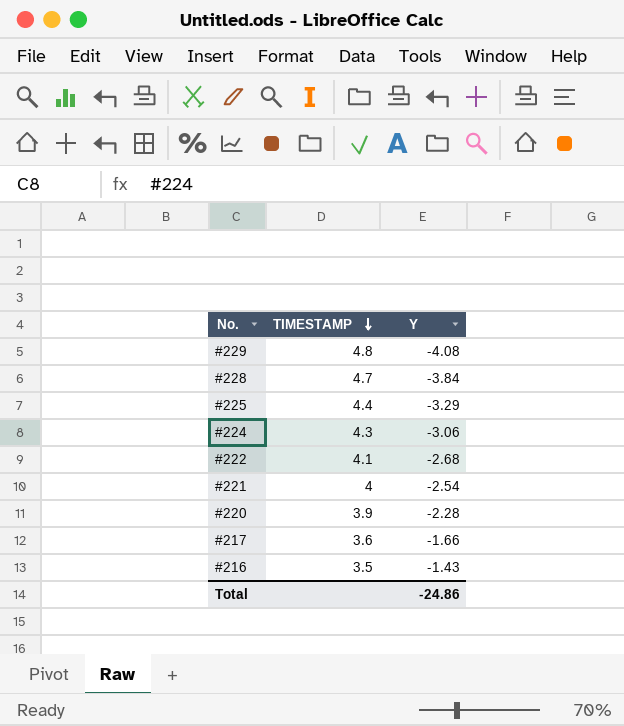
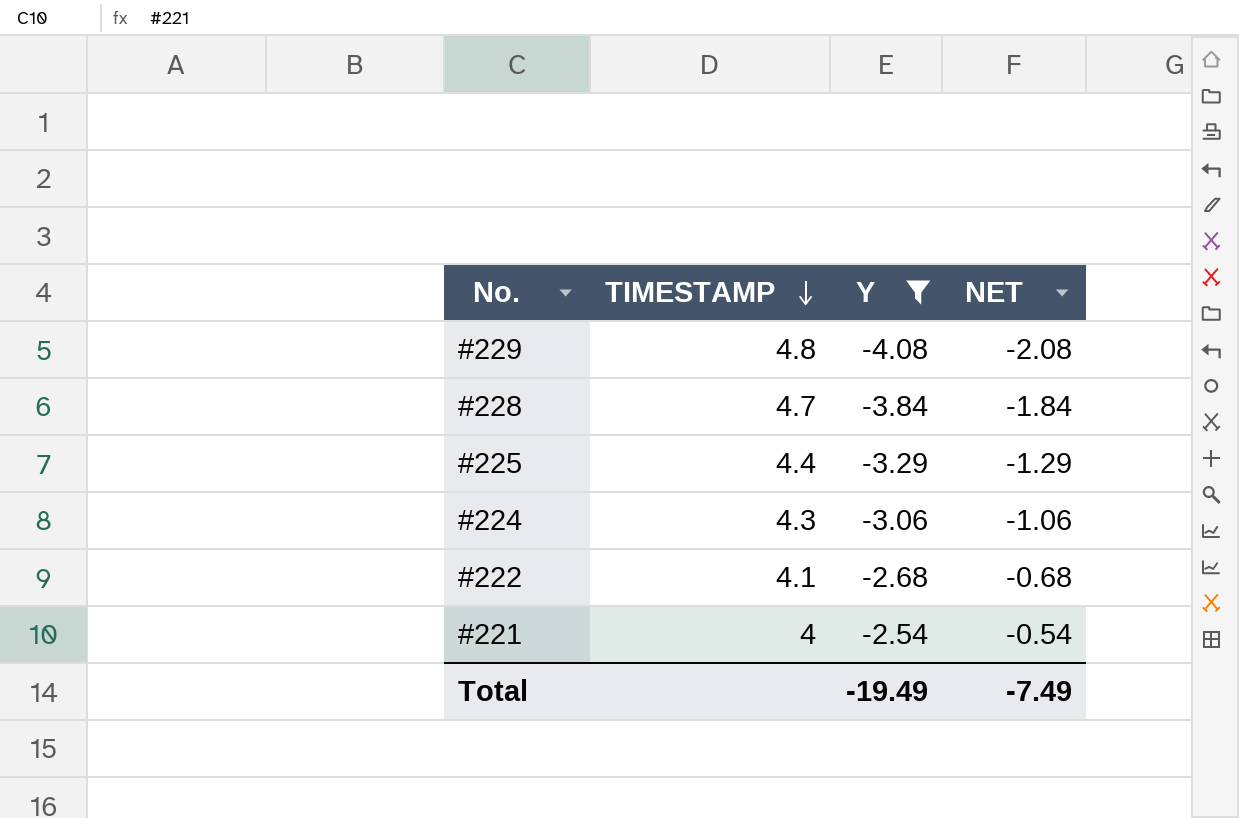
filter: none -> Y <= -2.54
column NET | formula: none -> [Y] + 2
Total | Y: -24.86 -> -19.49

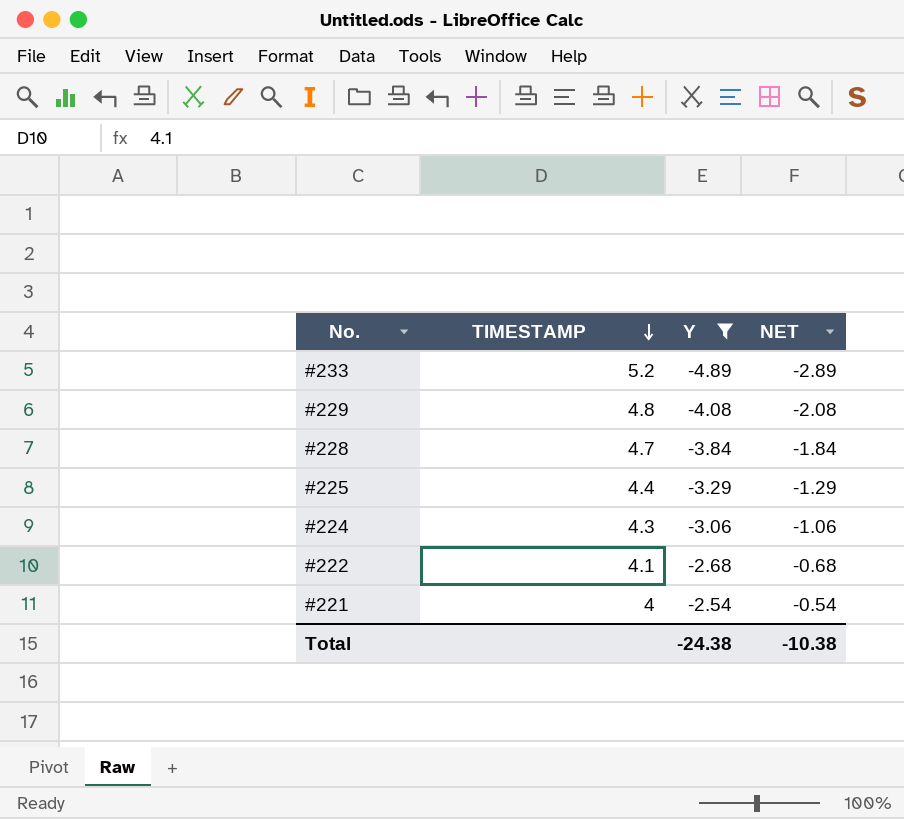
row #233: none -> 5.2 | -4.89 | -2.89
Total | Y: -19.49 -> -24.38
Total | NET: -7.49 -> -10.38

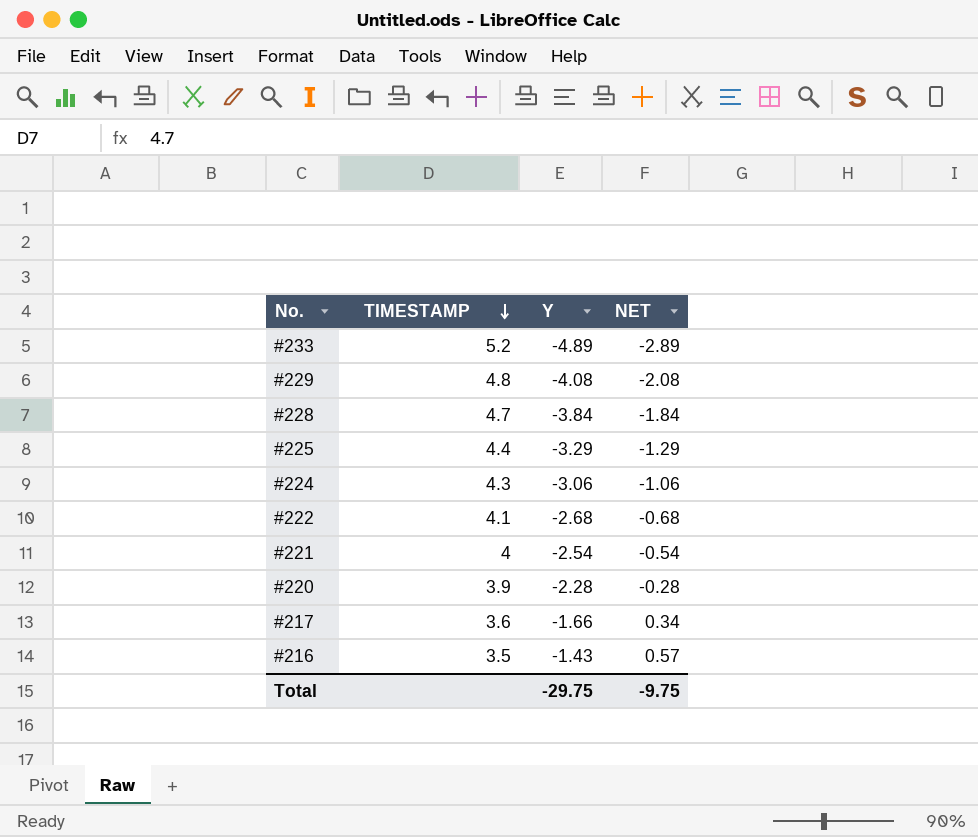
filter: Y <= -2.54 -> none
Total | Y: -24.38 -> -29.75
Total | NET: -10.38 -> -9.75

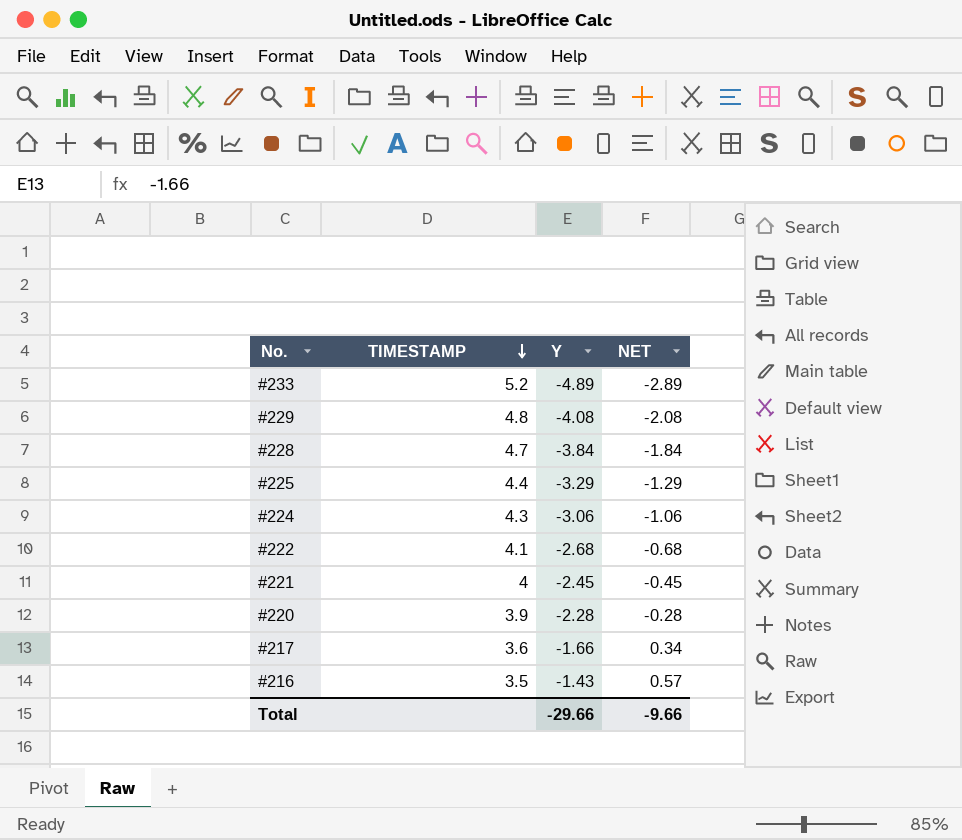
#221 | Y: -2.54 -> -2.45
#221 | NET: -0.54 -> -0.45
Total | Y: -29.75 -> -29.66
Total | NET: -9.75 -> -9.66

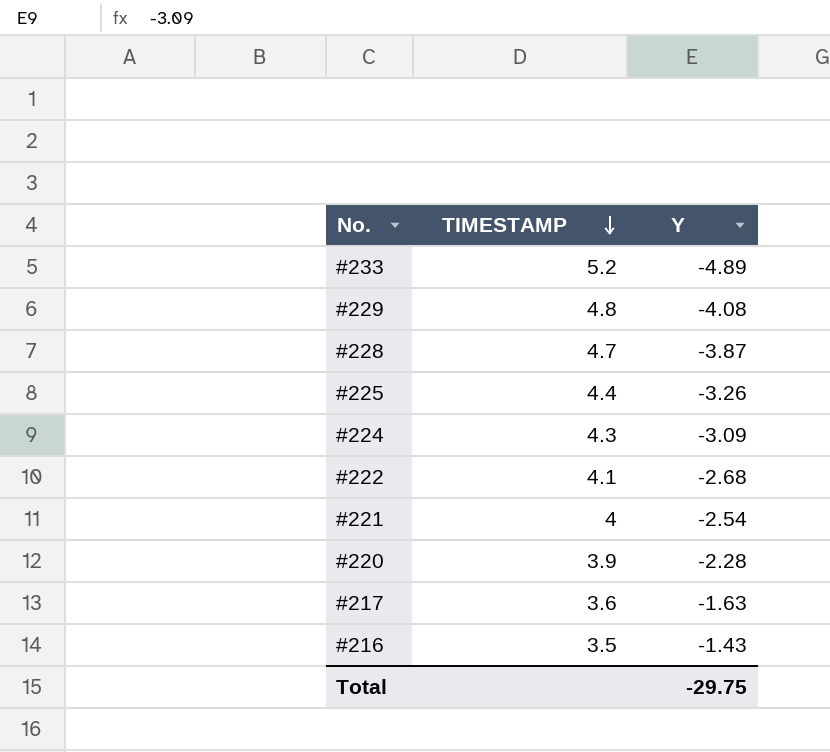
column NET | formula: [Y] + 2 -> none
#228 | Y: -3.84 -> -3.87
#225 | Y: -3.29 -> -3.26
#224 | Y: -3.06 -> -3.09
#221 | Y: -2.45 -> -2.54
#217 | Y: -1.66 -> -1.63
Total | Y: -29.66 -> -29.75

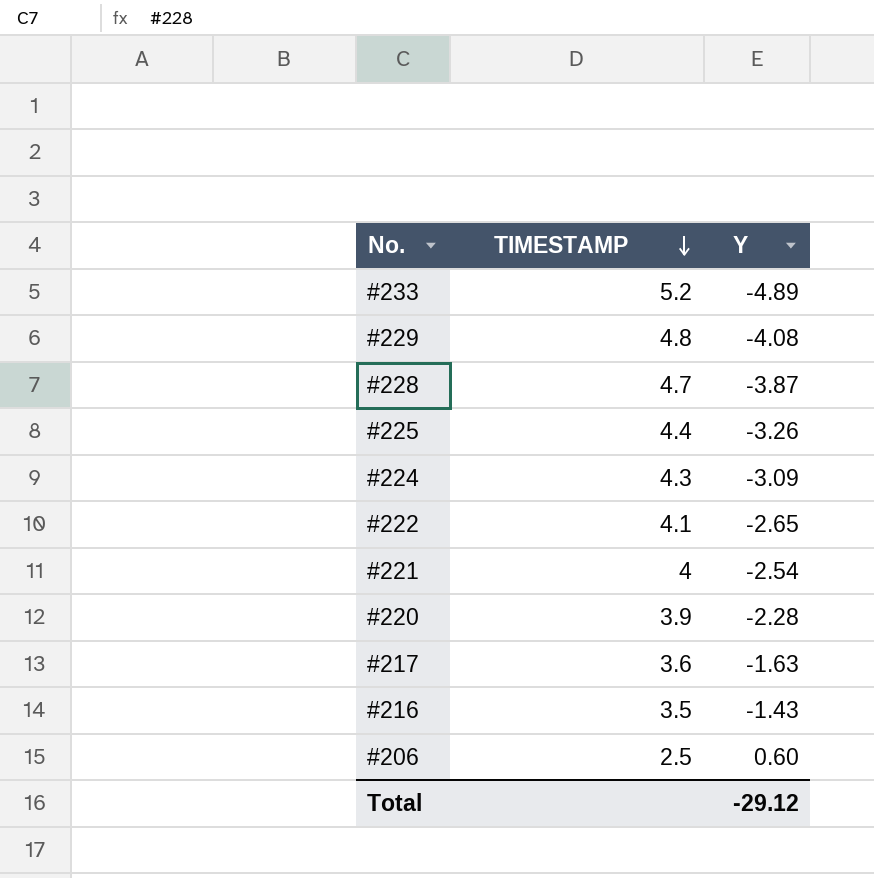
#222 | Y: -2.68 -> -2.65
row #206: none -> 2.5 | 0.60
Total | Y: -29.75 -> -29.12

